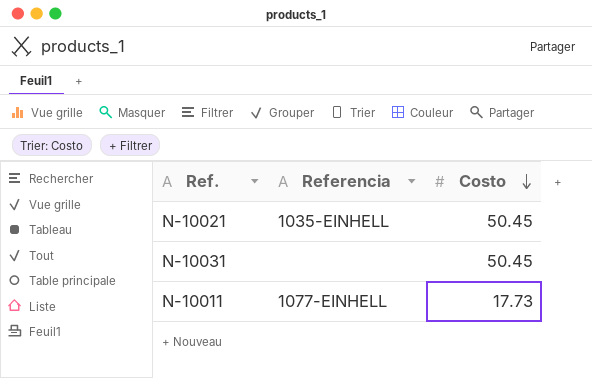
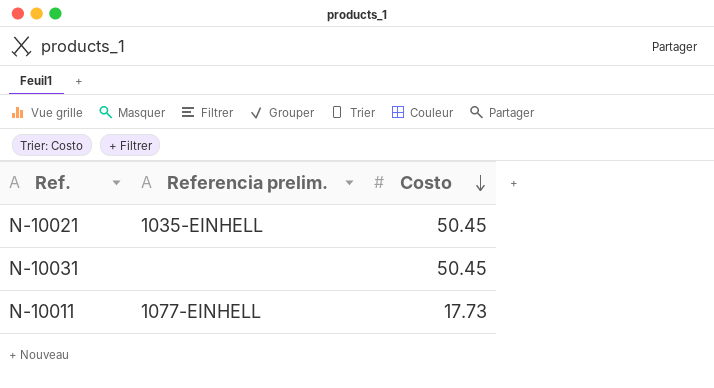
column name: Referencia -> Referencia prelim.

